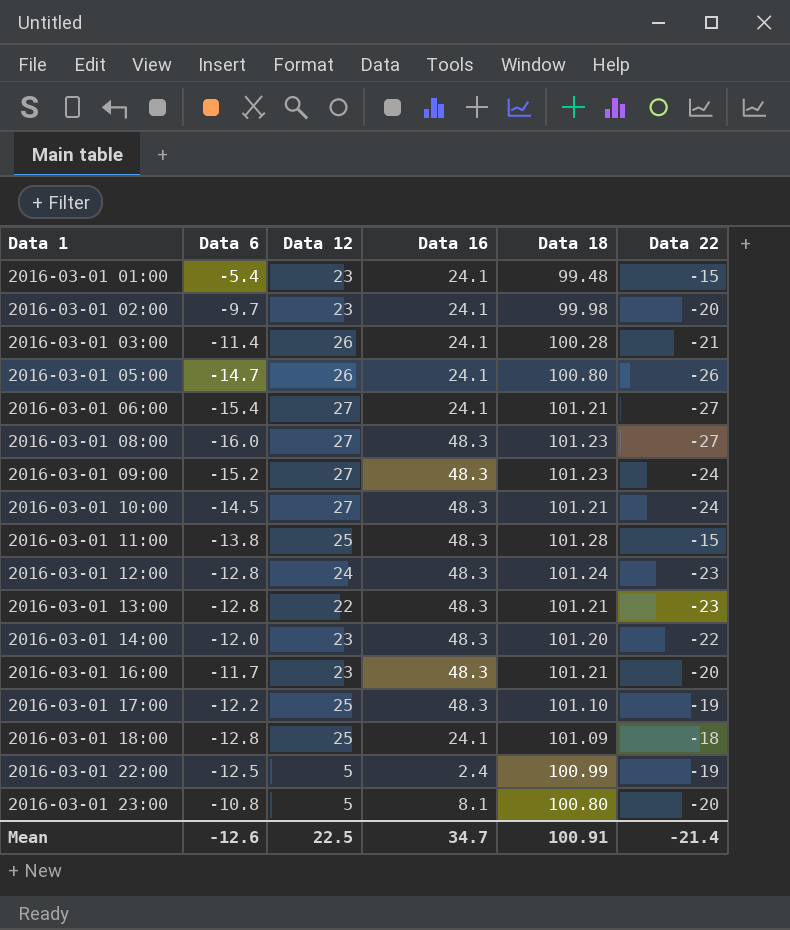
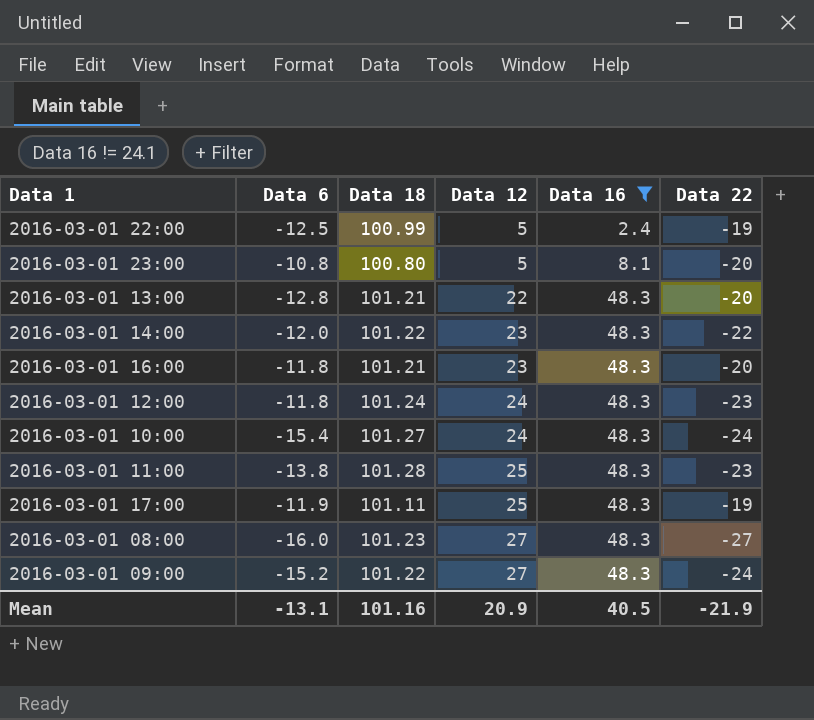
filter: none -> Data 16 != 24.1
row order: Data 1 ascending -> Data 12 ascending
column Data 18 | position: 5 -> 3
2016-03-01 13:00 | Data 22: -23 -> -20
2016-03-01 14:00 | Data 18: 101.20 -> 101.22
2016-03-01 16:00 | Data 6: -11.7 -> -11.8
2016-03-01 12:00 | Data 6: -12.8 -> -11.8
2016-03-01 10:00 | Data 6: -14.5 -> -15.4
2016-03-01 10:00 | Data 18: 101.21 -> 101.27
2016-03-01 10:00 | Data 12: 27 -> 24
2016-03-01 11:00 | Data 22: -15 -> -23
2016-03-01 17:00 | Data 6: -12.2 -> -11.9
2016-03-01 17:00 | Data 18: 101.10 -> 101.11
2016-03-01 09:00 | Data 18: 101.23 -> 101.22
Mean | Data 6: -12.6 -> -13.1
Mean | Data 18: 100.91 -> 101.16
Mean | Data 12: 22.5 -> 20.9
Mean | Data 16: 34.7 -> 40.5
Mean | Data 22: -21.4 -> -21.9

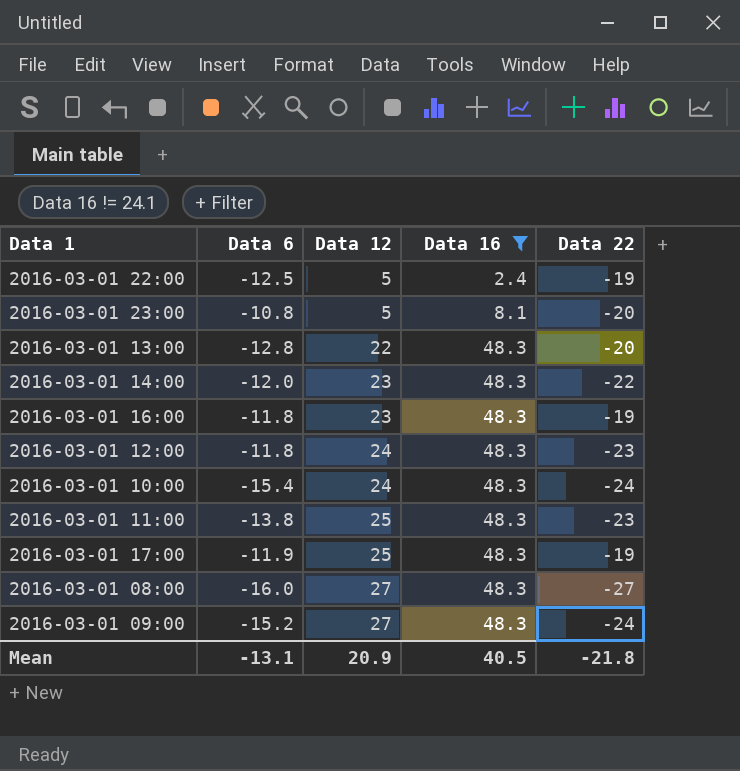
column Data 18 | position: 3 -> none
2016-03-01 16:00 | Data 22: -20 -> -19
Mean | Data 22: -21.9 -> -21.8

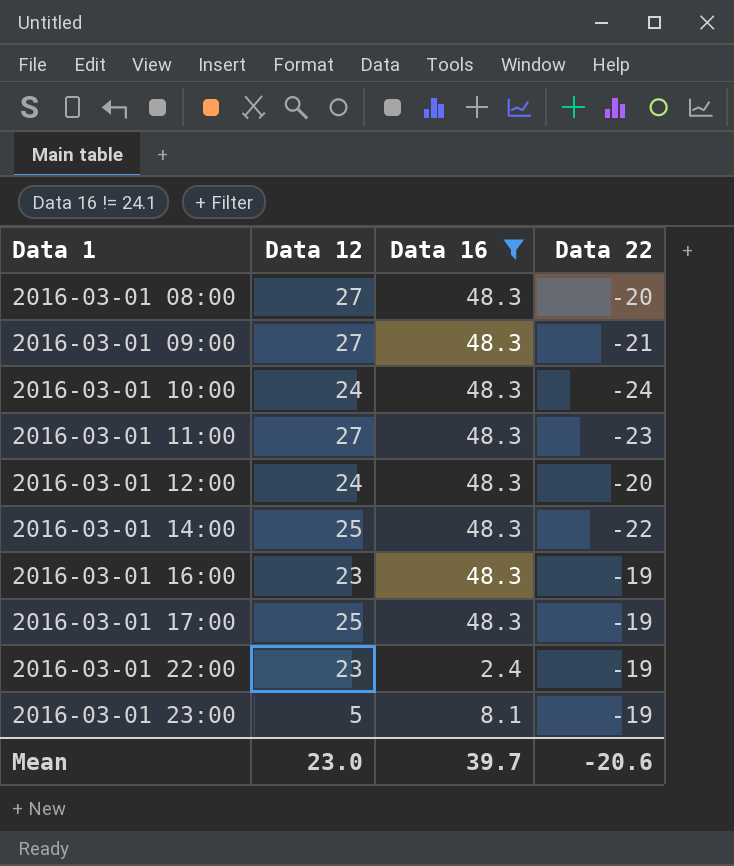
row order: Data 12 ascending -> Data 1 ascending
column Data 6 | position: 2 -> none
row 2016-03-01 13:00: -12.8 | 22 | 48.3 | -20 -> none
2016-03-01 08:00 | Data 22: -27 -> -20
2016-03-01 09:00 | Data 22: -24 -> -21
2016-03-01 11:00 | Data 12: 25 -> 27
2016-03-01 12:00 | Data 22: -23 -> -20
2016-03-01 14:00 | Data 12: 23 -> 25
2016-03-01 22:00 | Data 12: 5 -> 23
2016-03-01 23:00 | Data 22: -20 -> -19
Mean | Data 12: 20.9 -> 23.0
Mean | Data 16: 40.5 -> 39.7
Mean | Data 22: -21.8 -> -20.6

